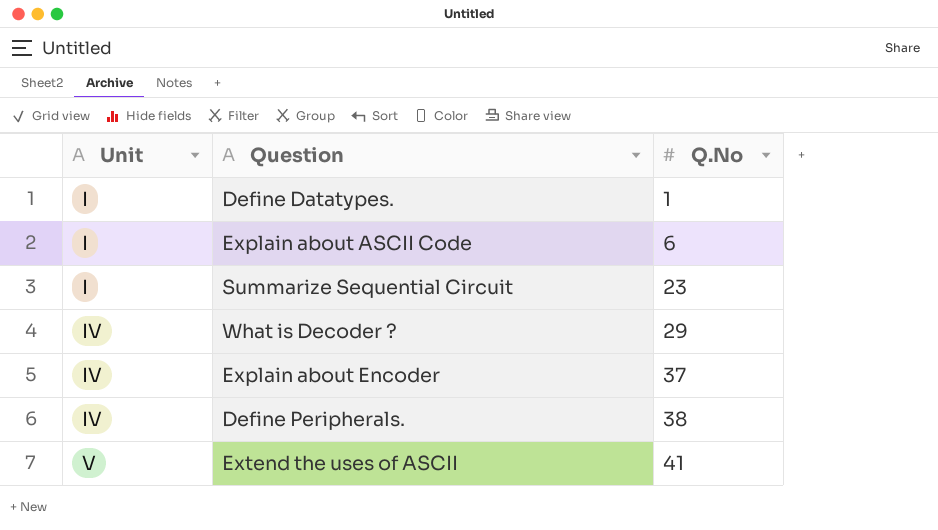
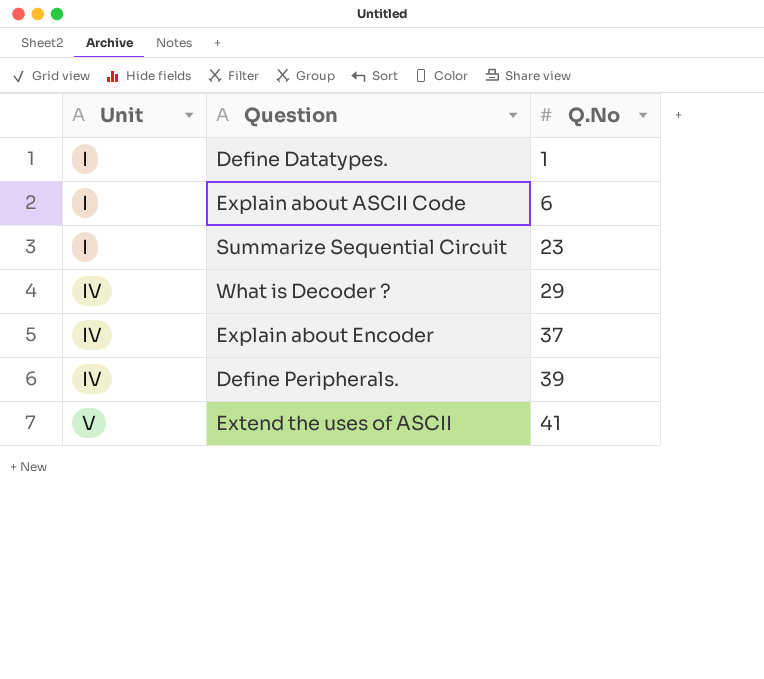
Define Peripherals. | Q.No: 38 -> 39

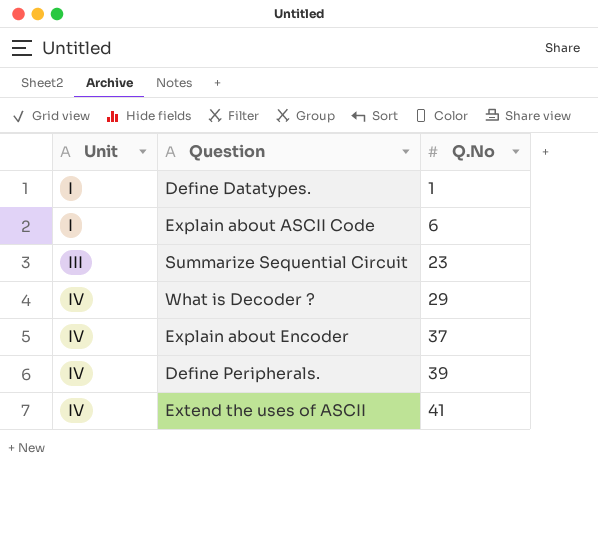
Summarize Sequential Circuit | Unit: I -> III
Extend the uses of ASCII | Unit: V -> IV

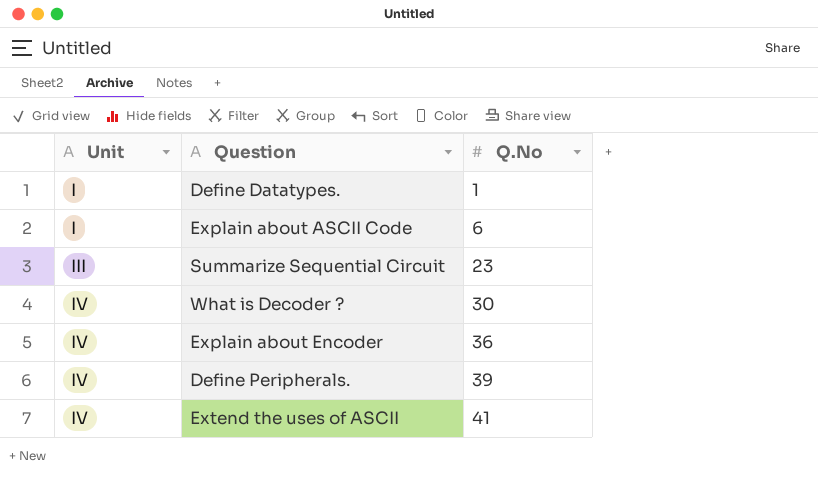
What is Decoder ? | Q.No: 29 -> 30
Explain about Encoder | Q.No: 37 -> 36

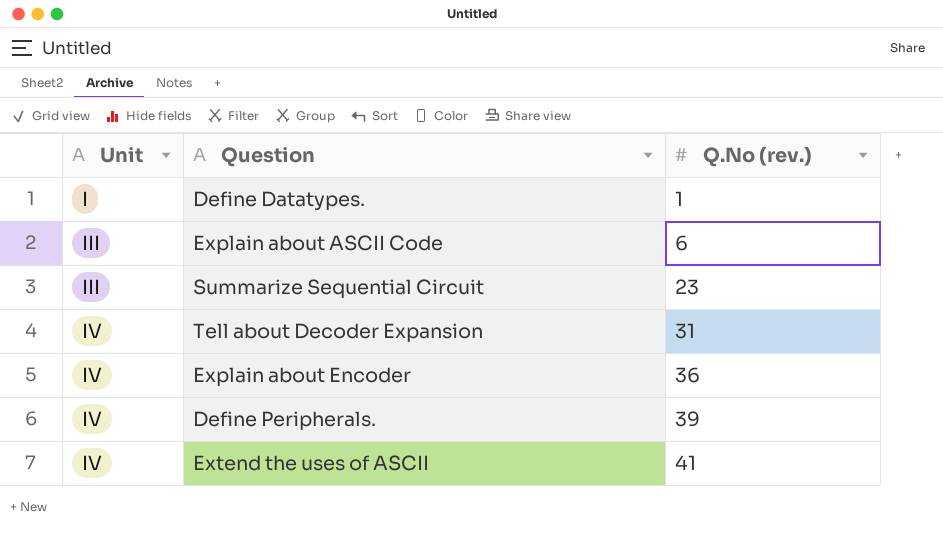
column name: Q.No -> Q.No (rev.)
row What is Decoder ?: IV | 30 -> none
Explain about ASCII Code | Unit: I -> III
row Tell about Decoder Expansion: none -> IV | 31

